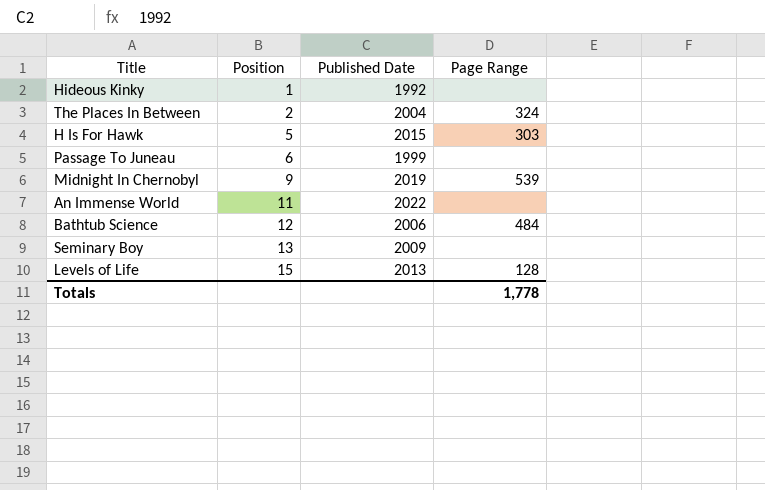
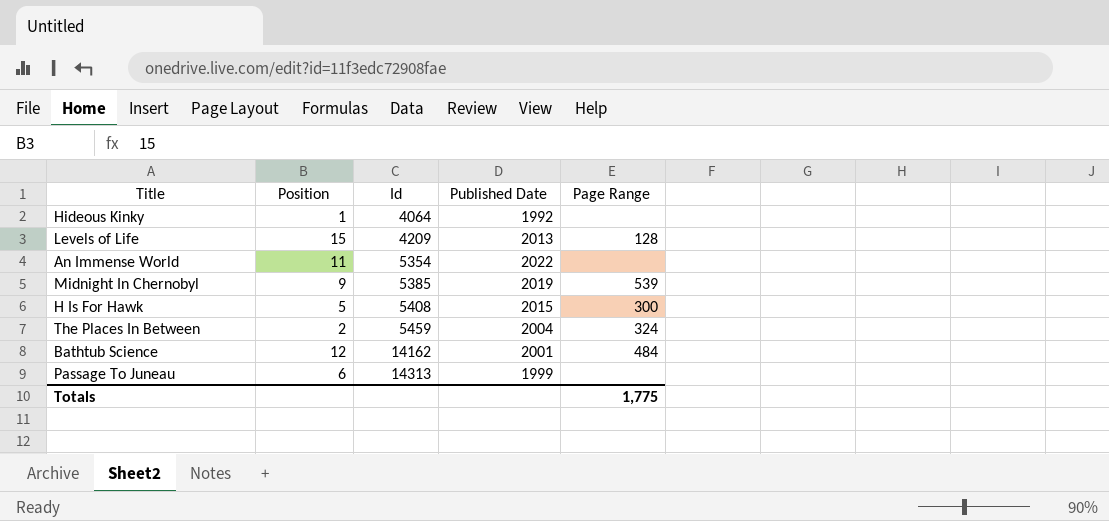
row order: Position ascending -> Id ascending
column Id | position: none -> 3
row Seminary Boy: 13 | 2009 | none -> none
H Is For Hawk | Page Range: 303 -> 300
Bathtub Science | Published Date: 2006 -> 2001
Totals | Page Range: 1,778 -> 1,775

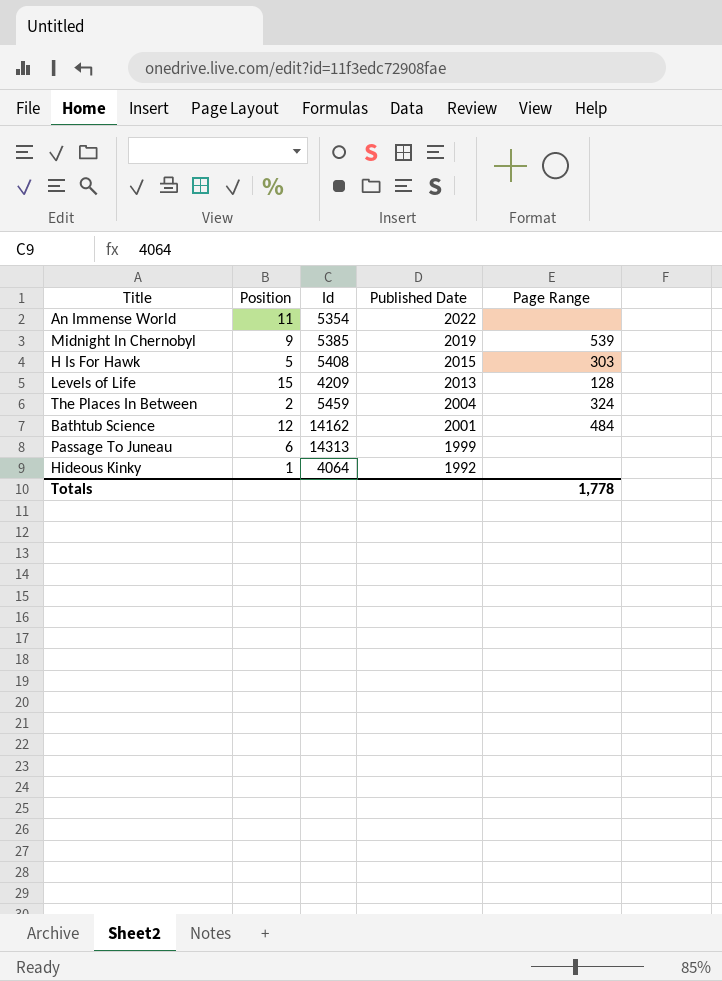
row order: Id ascending -> Published Date descending
H Is For Hawk | Page Range: 300 -> 303
Totals | Page Range: 1,775 -> 1,778

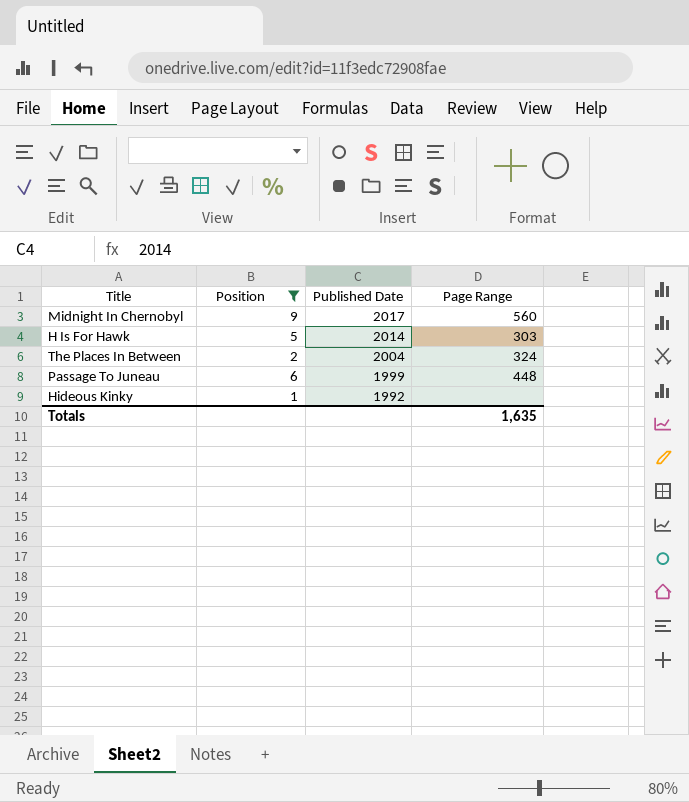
filter: none -> Position <= 9
column Id | position: 3 -> none
Midnight In Chernobyl | Published Date: 2019 -> 2017
Midnight In Chernobyl | Page Range: 539 -> 560
H Is For Hawk | Published Date: 2015 -> 2014
Passage To Juneau | Page Range: none -> 448
Totals | Page Range: 1,778 -> 1,635

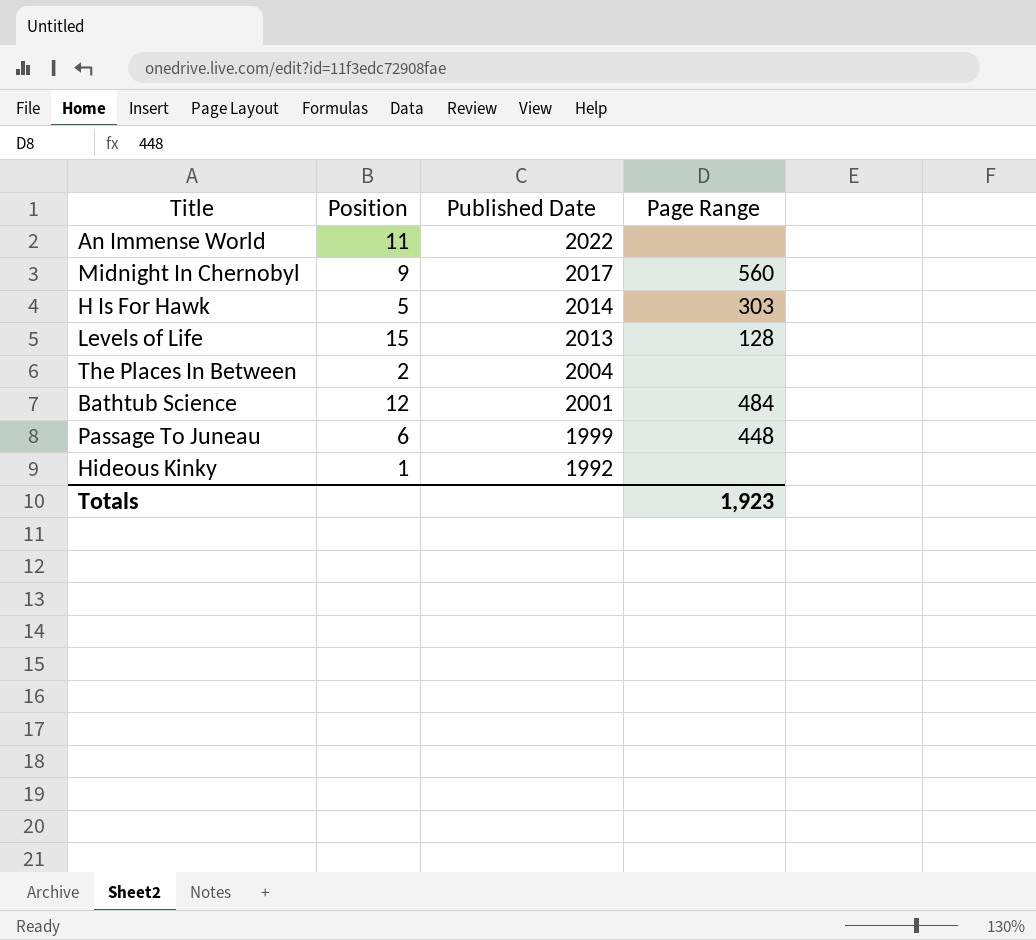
filter: Position <= 9 -> none
The Places In Between | Page Range: 324 -> none
Totals | Page Range: 1,635 -> 1,923

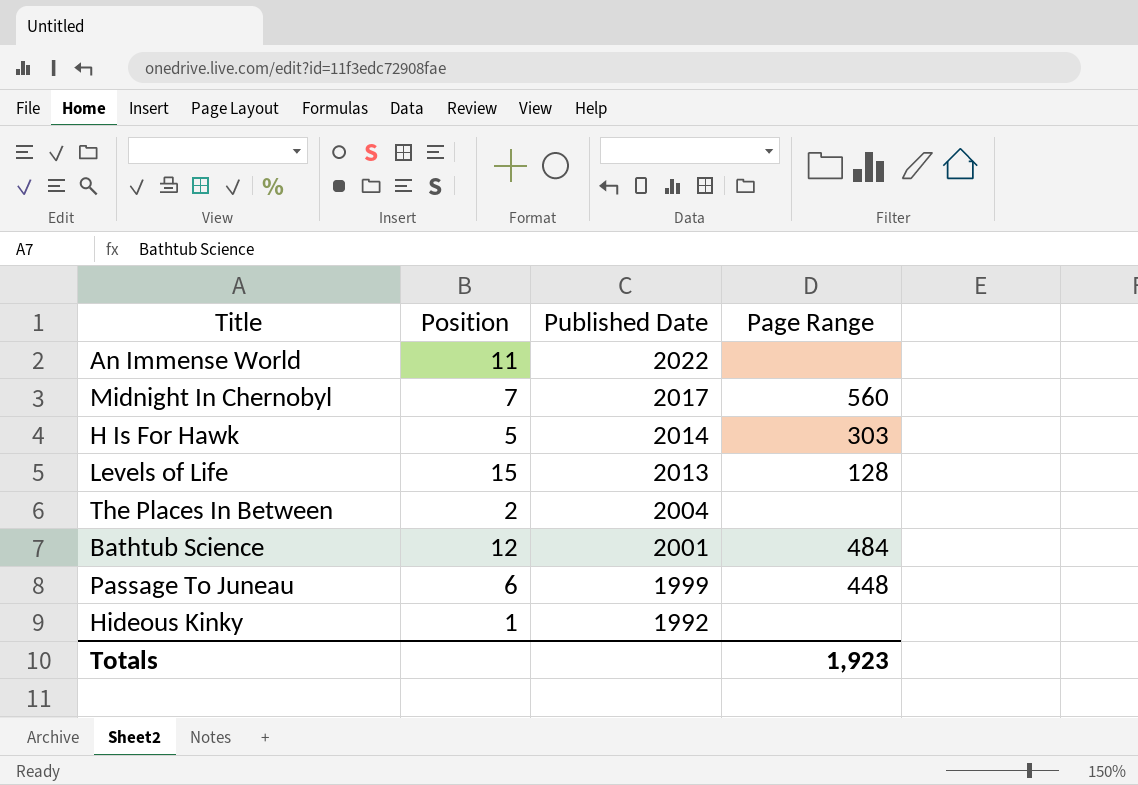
Midnight In Chernobyl | Position: 9 -> 7

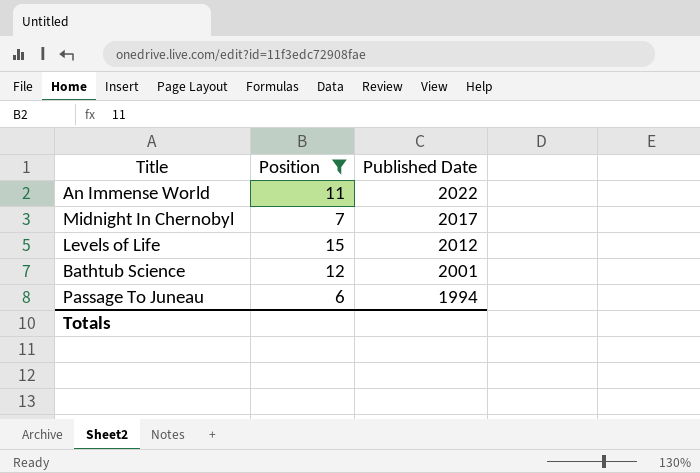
filter: none -> Position >= 6
column Page Range | position: 4 -> none
Levels of Life | Published Date: 2013 -> 2012
Passage To Juneau | Published Date: 1999 -> 1994

